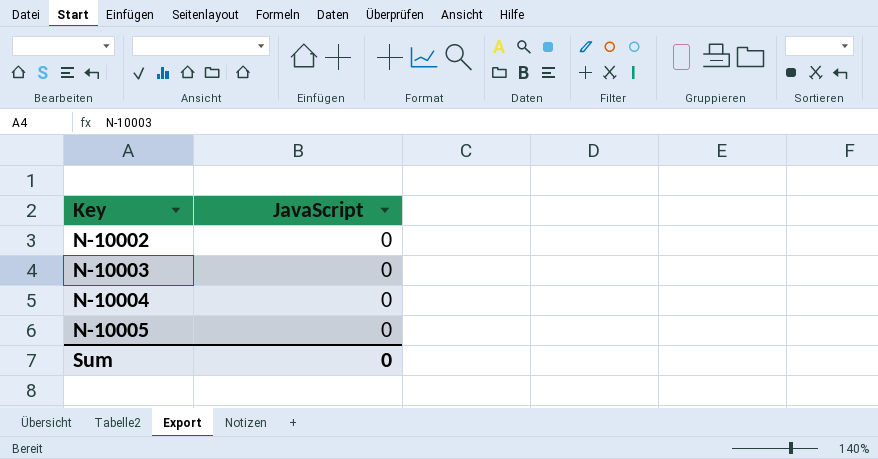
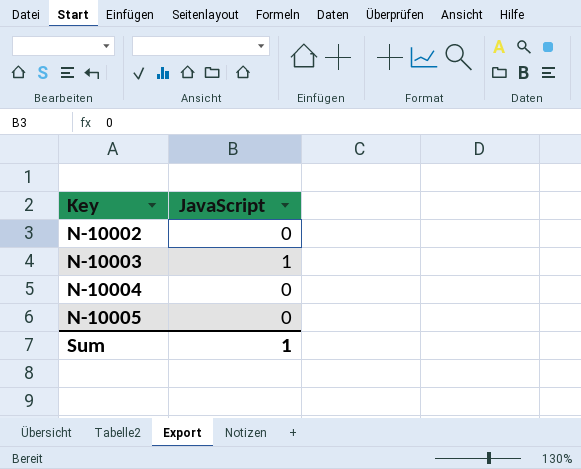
N-10003 | JavaScript: 0 -> 1
Sum | JavaScript: 0 -> 1

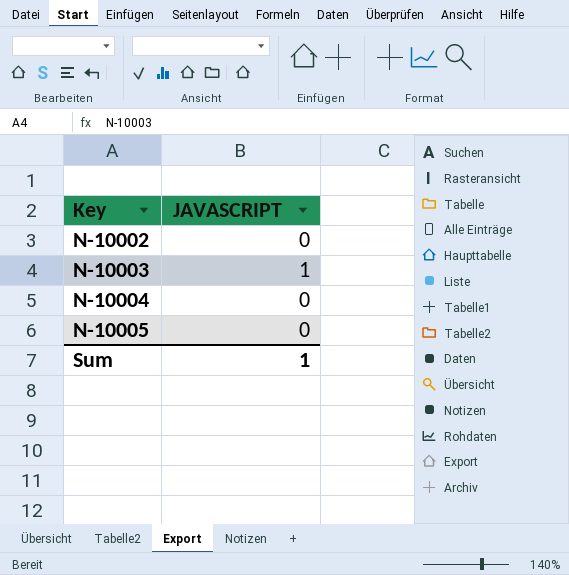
column name: JavaScript -> JAVASCRIPT

